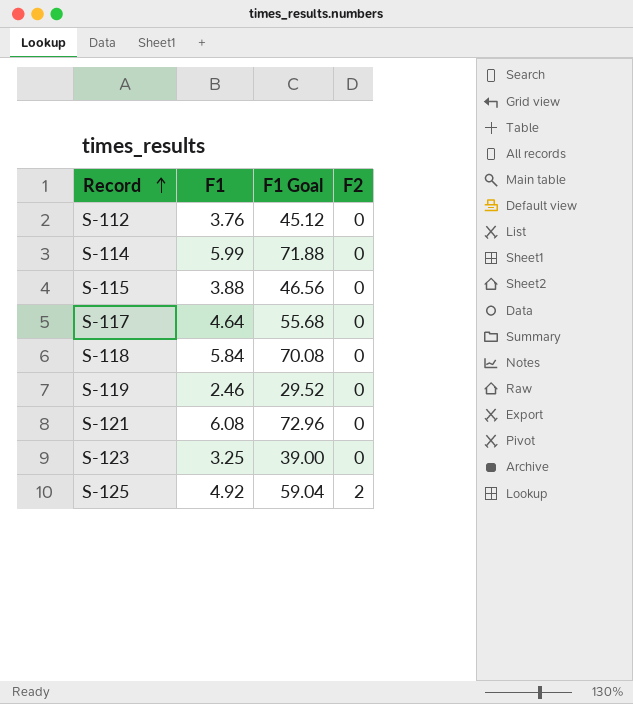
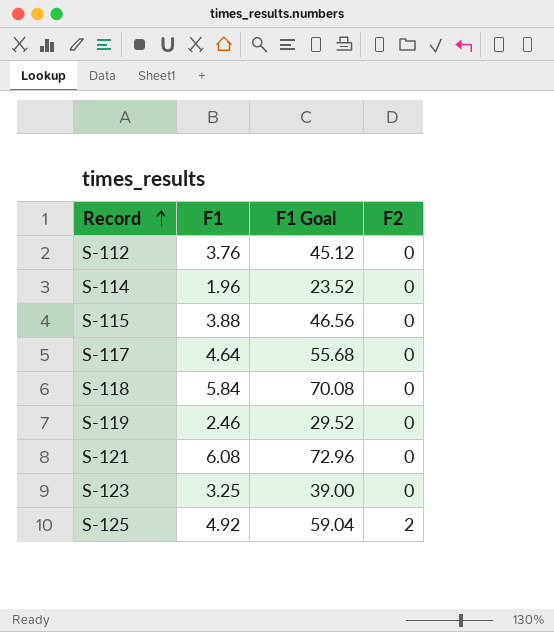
S-114 | F1: 5.99 -> 1.96
S-114 | F1 Goal: 71.88 -> 23.52

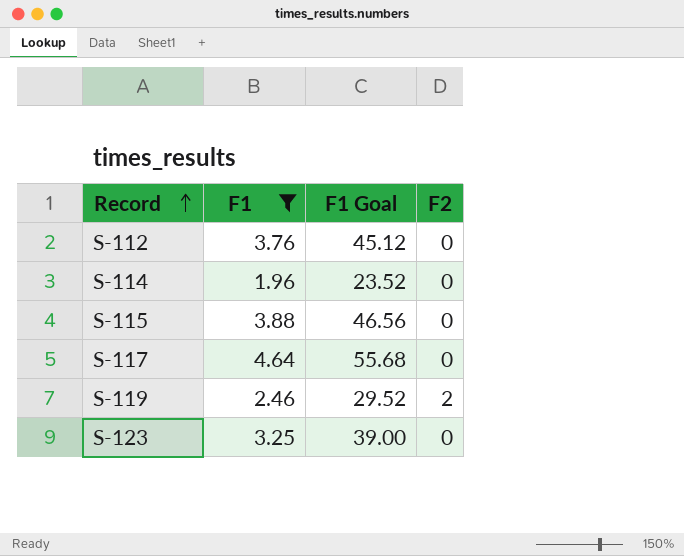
filter: none -> F1 <= 4.64
S-119 | F2: 0 -> 2

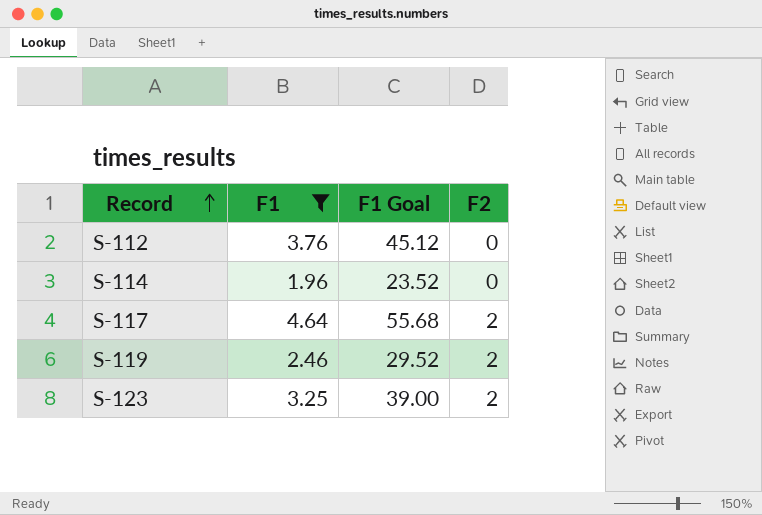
row S-115: 3.88 | 46.56 | 0 -> none
S-117 | F2: 0 -> 2
S-123 | F2: 0 -> 2

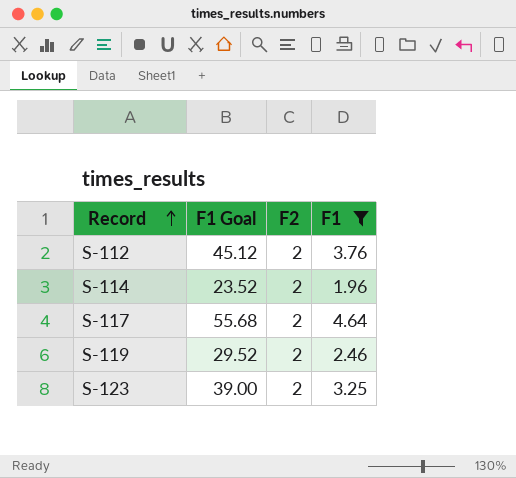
column F1 | position: 2 -> 4
S-112 | F2: 0 -> 2
S-114 | F2: 0 -> 2

